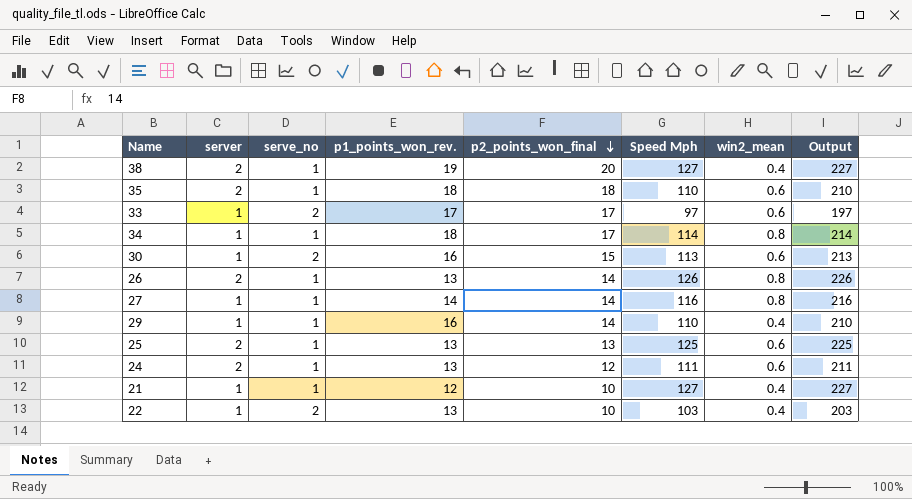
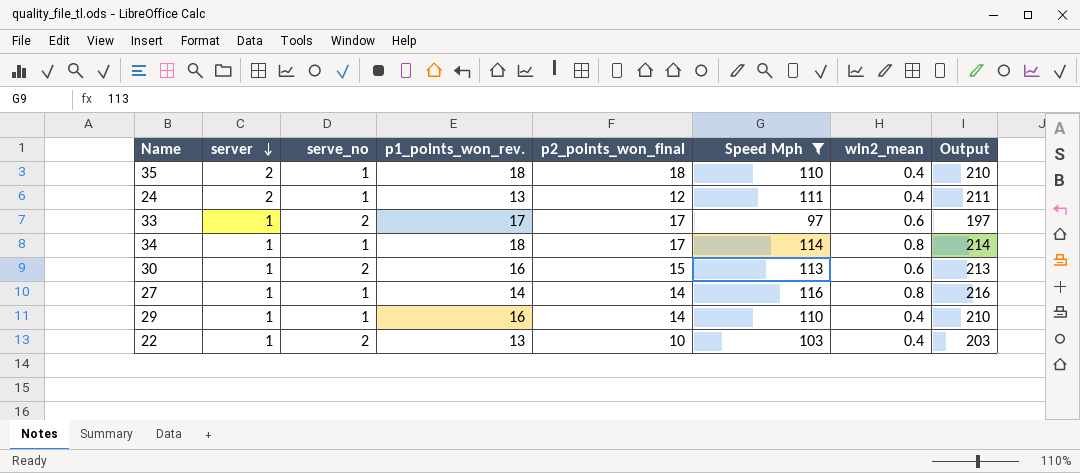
filter: none -> Speed Mph <= 116
row order: p2_points_won_final descending -> server descending
35 | win2_mean: 0.6 -> 0.4
24 | win2_mean: 0.6 -> 0.4

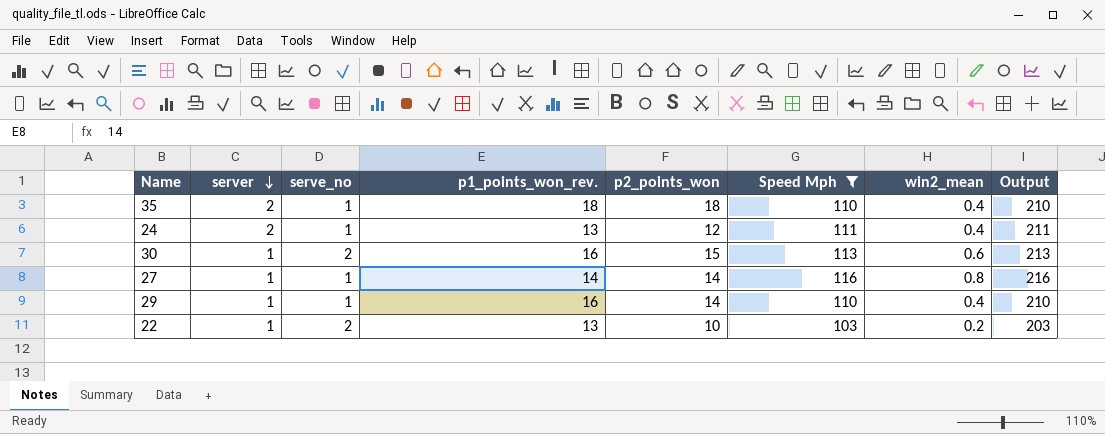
column name: p2_points_won_final -> p2_points_won
row 33: 1 | 2 | 17 | 17 | 97 | 0.6 | 197 -> none
row 34: 1 | 1 | 18 | 17 | 114 | 0.8 | 214 -> none
22 | win2_mean: 0.4 -> 0.2

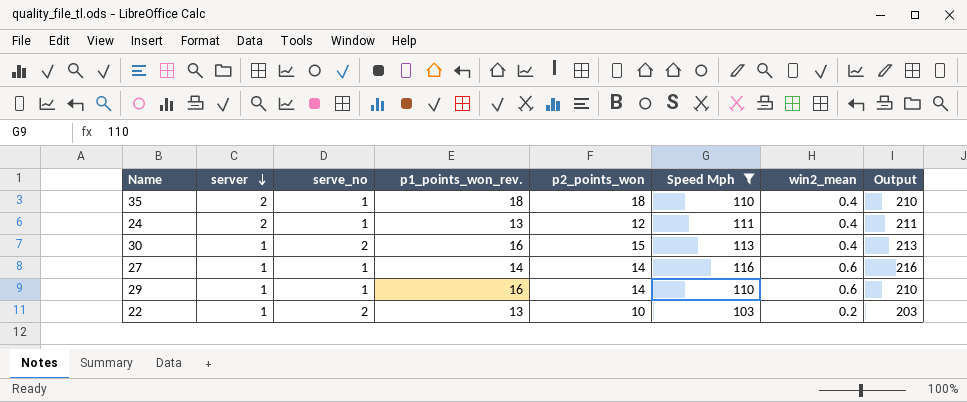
30 | win2_mean: 0.6 -> 0.4
27 | win2_mean: 0.8 -> 0.6
29 | win2_mean: 0.4 -> 0.6

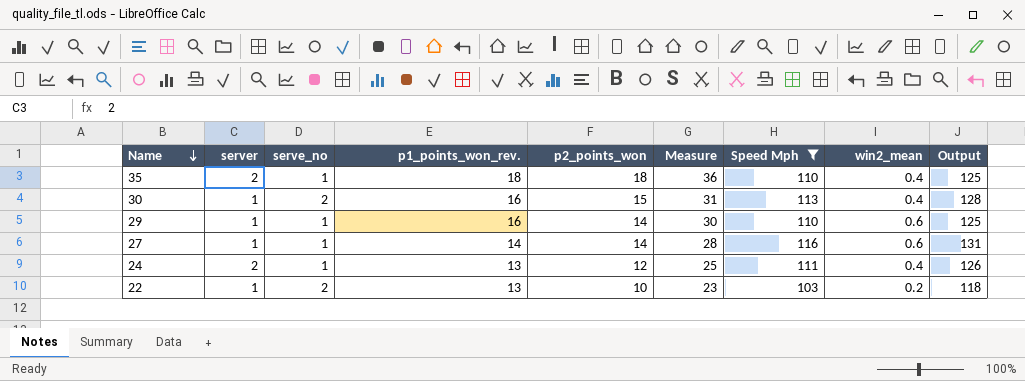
row order: server descending -> Name descending
column Measure | formula: none -> [p1_points_won_rev.] + [p2_points_won]
column Output | formula: [Speed Mph] + 100 -> [Speed Mph] + 15

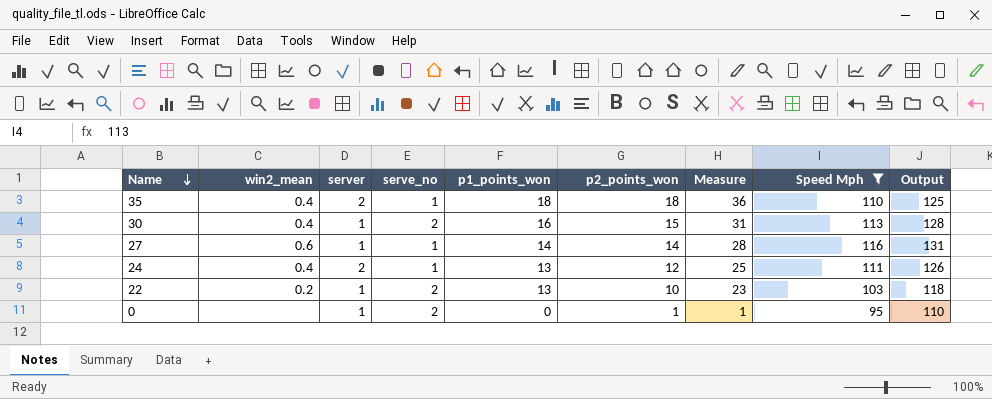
column win2_mean | position: 8 -> 2
column name: p1_points_won_rev. -> p1_points_won
row 29: 1 | 1 | 16 | 14 | 30 | 110 | 0.6 | 125 -> none
row 0: none -> none | 1 | 2 | 0 | 1 | 1 | 95 | 110

